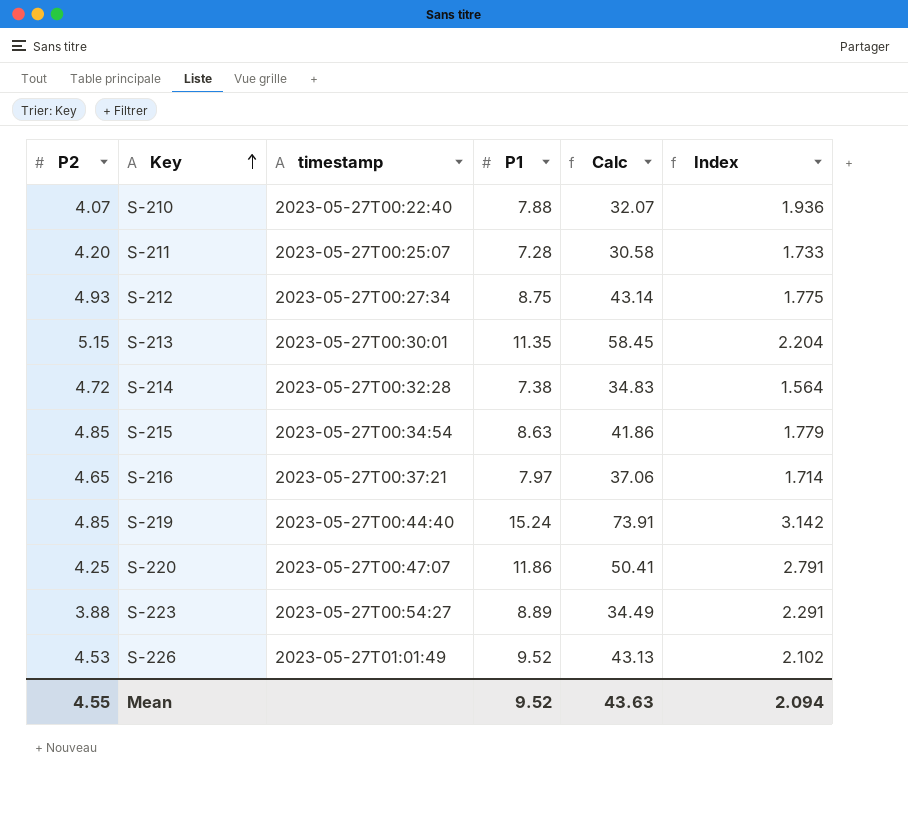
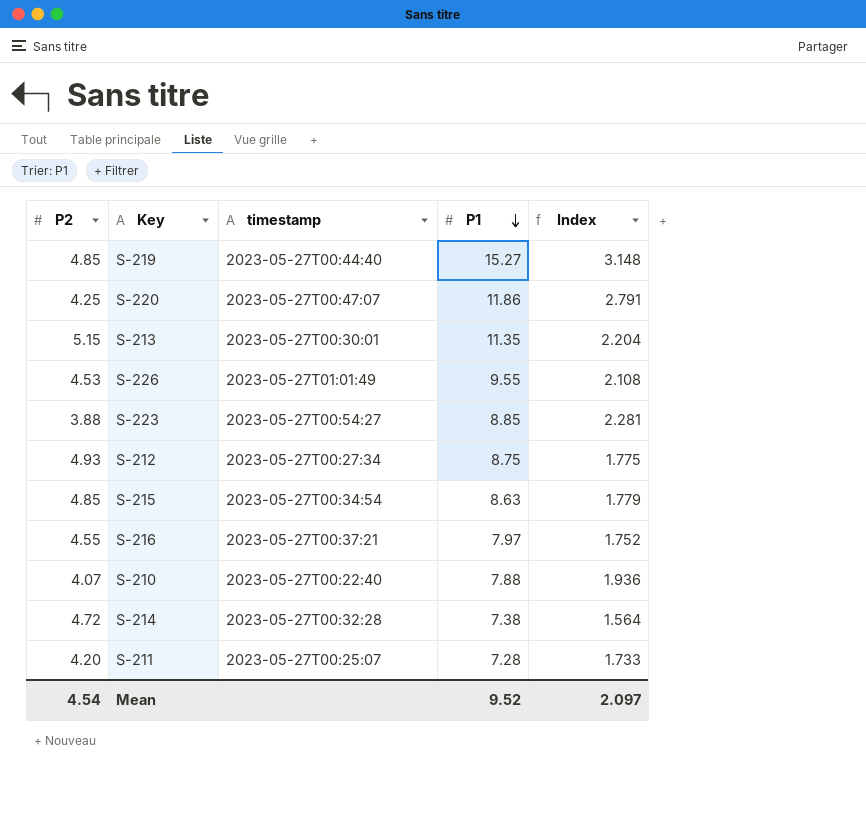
row order: Key ascending -> P1 descending
column Calc | formula: [P2] * [P1] -> none
S-219 | P1: 15.24 -> 15.27
S-219 | Index: 3.142 -> 3.148
S-226 | P1: 9.52 -> 9.55
S-226 | Index: 2.102 -> 2.108
S-223 | P1: 8.89 -> 8.85
S-223 | Index: 2.291 -> 2.281
S-216 | P2: 4.65 -> 4.55
S-216 | Index: 1.714 -> 1.752
Mean | P2: 4.55 -> 4.54
Mean | Index: 2.094 -> 2.097

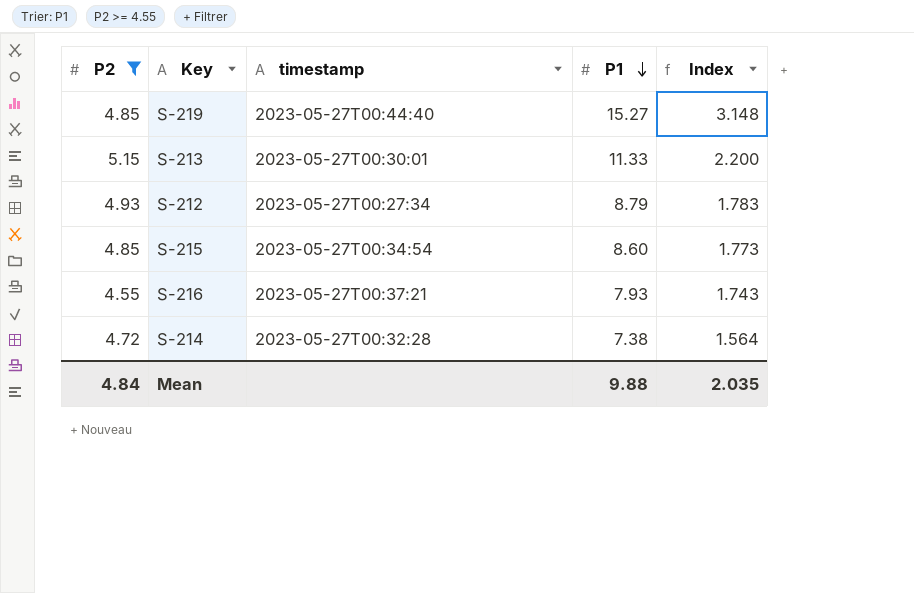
filter: none -> P2 >= 4.55
S-213 | P1: 11.35 -> 11.33
S-213 | Index: 2.204 -> 2.200
S-212 | P1: 8.75 -> 8.79
S-212 | Index: 1.775 -> 1.783
S-215 | P1: 8.63 -> 8.60
S-215 | Index: 1.779 -> 1.773
S-216 | P1: 7.97 -> 7.93
S-216 | Index: 1.752 -> 1.743
Mean | P2: 4.54 -> 4.84
Mean | P1: 9.52 -> 9.88
Mean | Index: 2.097 -> 2.035

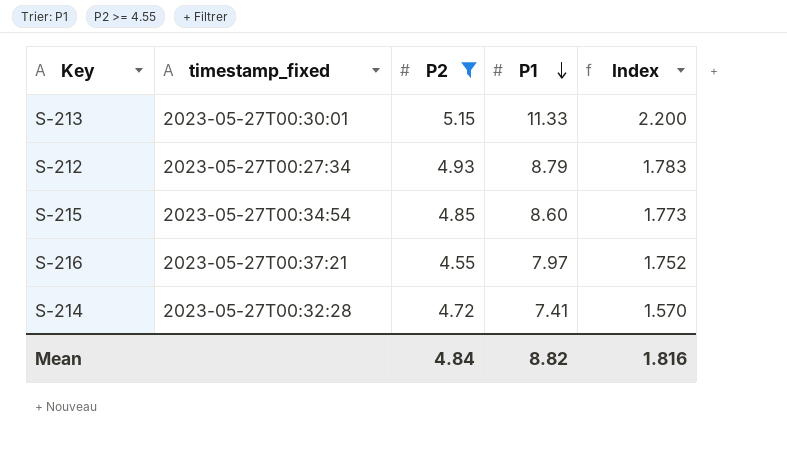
column name: timestamp -> timestamp_fixed
column P2 | position: 1 -> 3
row S-219: 4.85 | 2023-05-27T00:44:40 | 15.27 | 3.148 -> none
S-216 | P1: 7.93 -> 7.97
S-216 | Index: 1.743 -> 1.752
S-214 | P1: 7.38 -> 7.41
S-214 | Index: 1.564 -> 1.570
Mean | P1: 9.88 -> 8.82
Mean | Index: 2.035 -> 1.816

